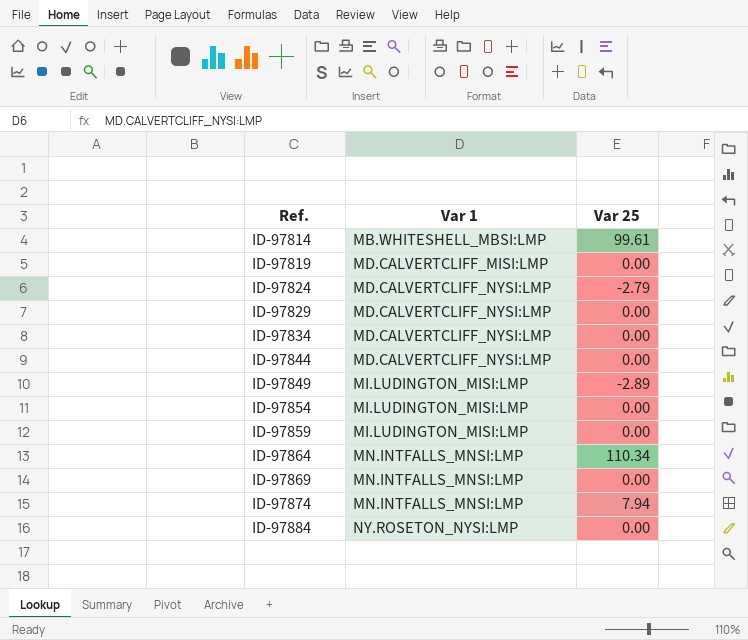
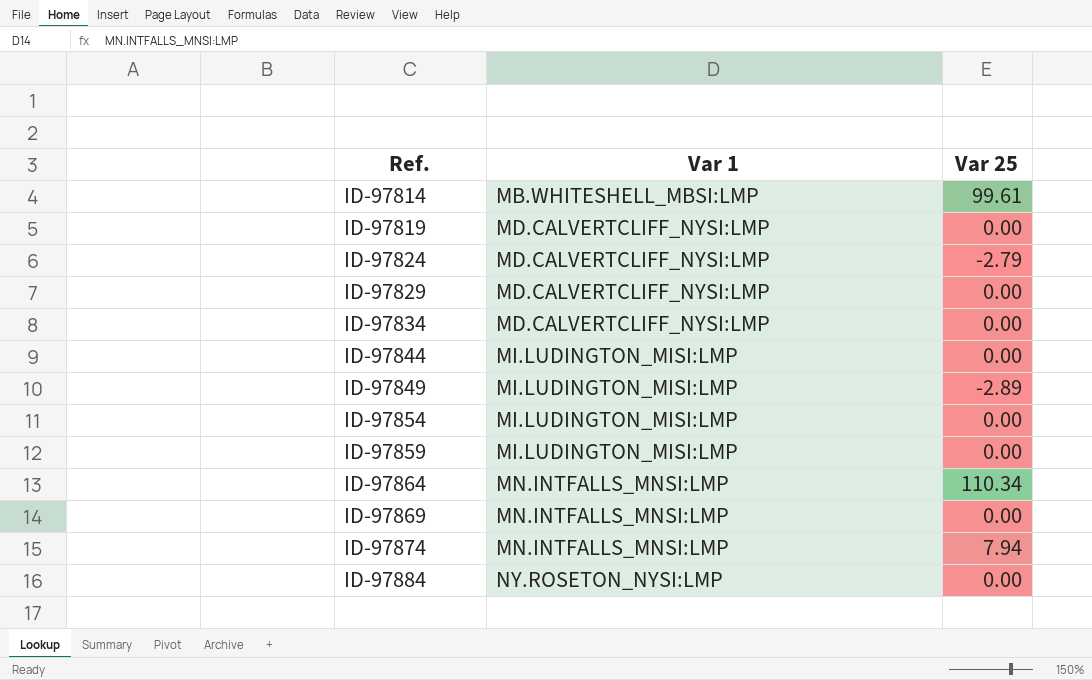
ID-97819 | Var 1: MD.CALVERTCLIFF_MISI:LMP -> MD.CALVERTCLIFF_NYSI:LMP
ID-97844 | Var 1: MD.CALVERTCLIFF_NYSI:LMP -> MI.LUDINGTON_MISI:LMP

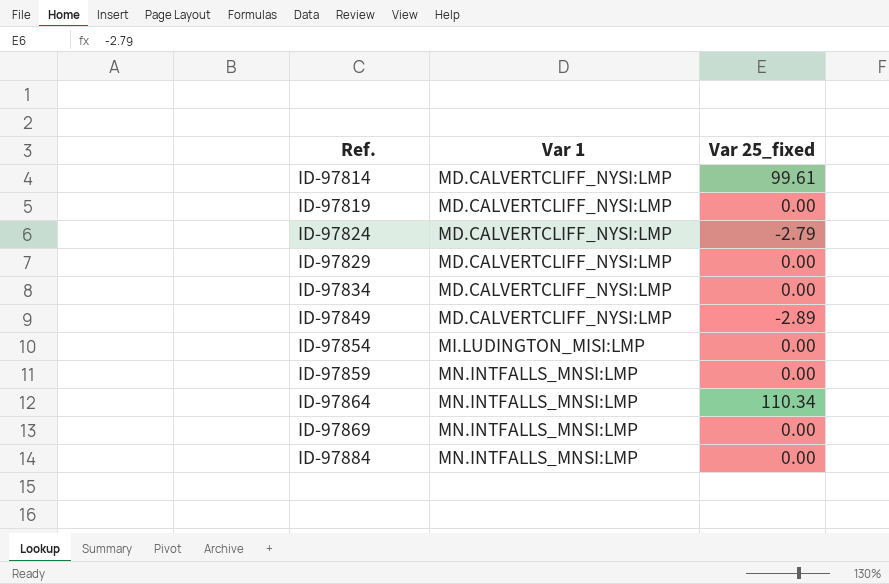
column name: Var 25 -> Var 25_fixed
row ID-97844: MI.LUDINGTON_MISI:LMP | 0.00 -> none
row ID-97874: MN.INTFALLS_MNSI:LMP | 7.94 -> none
ID-97814 | Var 1: MB.WHITESHELL_MBSI:LMP -> MD.CALVERTCLIFF_NYSI:LMP
ID-97849 | Var 1: MI.LUDINGTON_MISI:LMP -> MD.CALVERTCLIFF_NYSI:LMP
ID-97859 | Var 1: MI.LUDINGTON_MISI:LMP -> MN.INTFALLS_MNSI:LMP
ID-97884 | Var 1: NY.ROSETON_NYSI:LMP -> MN.INTFALLS_MNSI:LMP

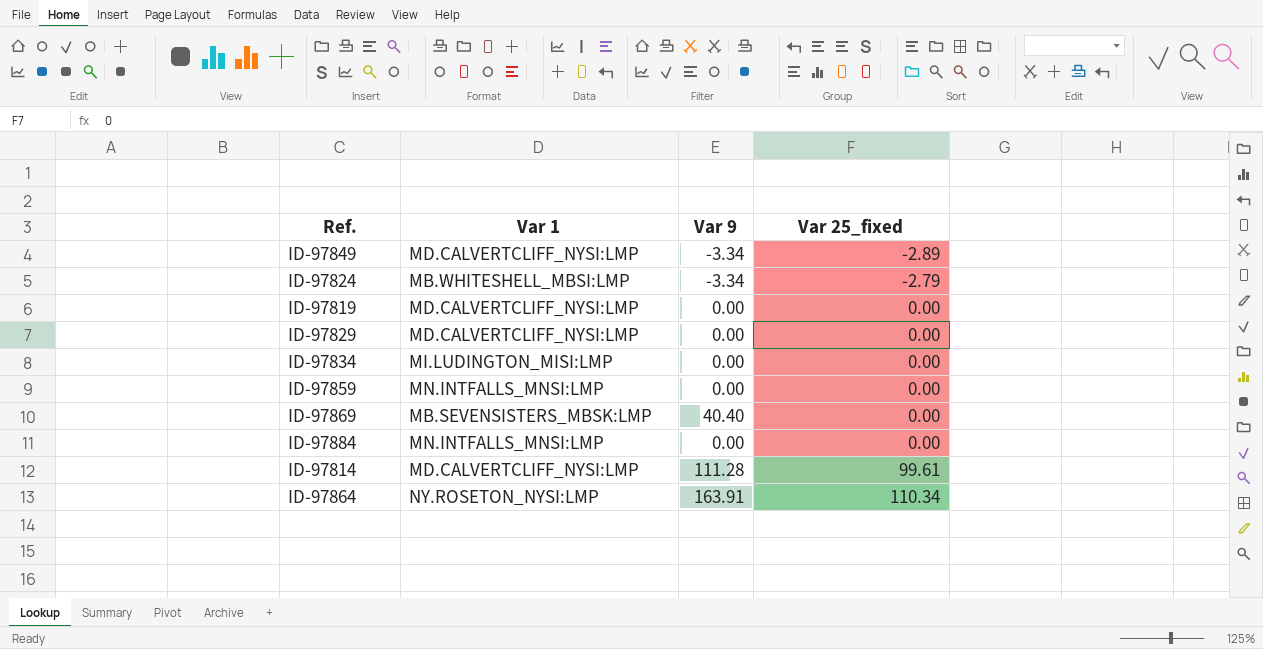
row order: Ref. ascending -> Var 25_fixed ascending
column Var 9 | position: none -> 3
row ID-97854: MI.LUDINGTON_MISI:LMP | 0.00 -> none
ID-97824 | Var 1: MD.CALVERTCLIFF_NYSI:LMP -> MB.WHITESHELL_MBSI:LMP
ID-97834 | Var 1: MD.CALVERTCLIFF_NYSI:LMP -> MI.LUDINGTON_MISI:LMP
ID-97869 | Var 1: MN.INTFALLS_MNSI:LMP -> MB.SEVENSISTERS_MBSK:LMP
ID-97864 | Var 1: MN.INTFALLS_MNSI:LMP -> NY.ROSETON_NYSI:LMP

